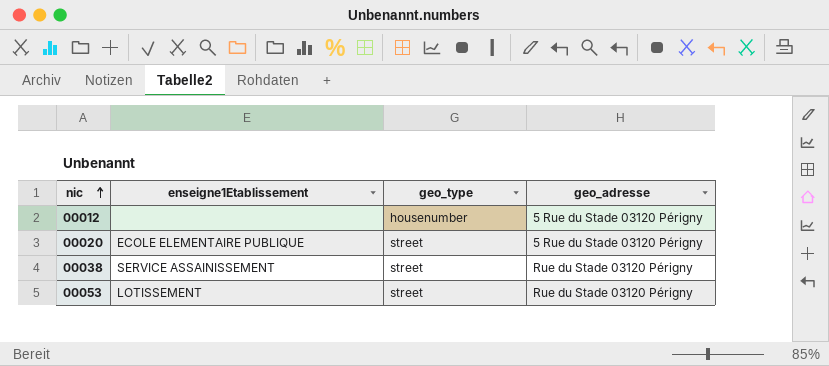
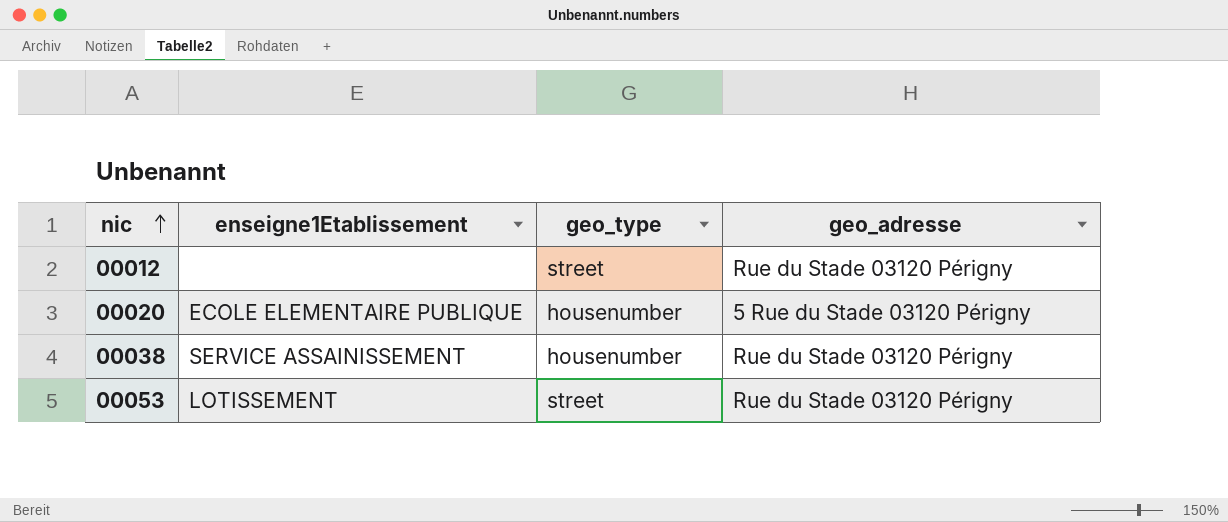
00012 | geo_type: housenumber -> street
00012 | geo_adresse: 5 Rue du Stade 03120 Périgny -> Rue du Stade 03120 Périgny
00020 | geo_type: street -> housenumber
00038 | geo_type: street -> housenumber

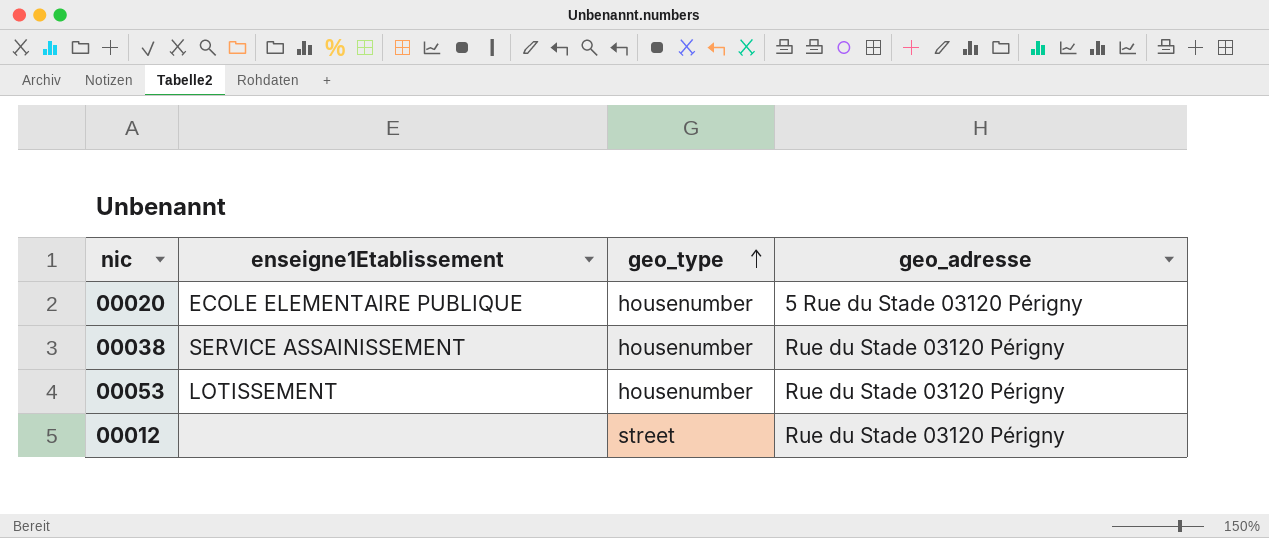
row order: nic ascending -> geo_type ascending
00053 | geo_type: street -> housenumber

